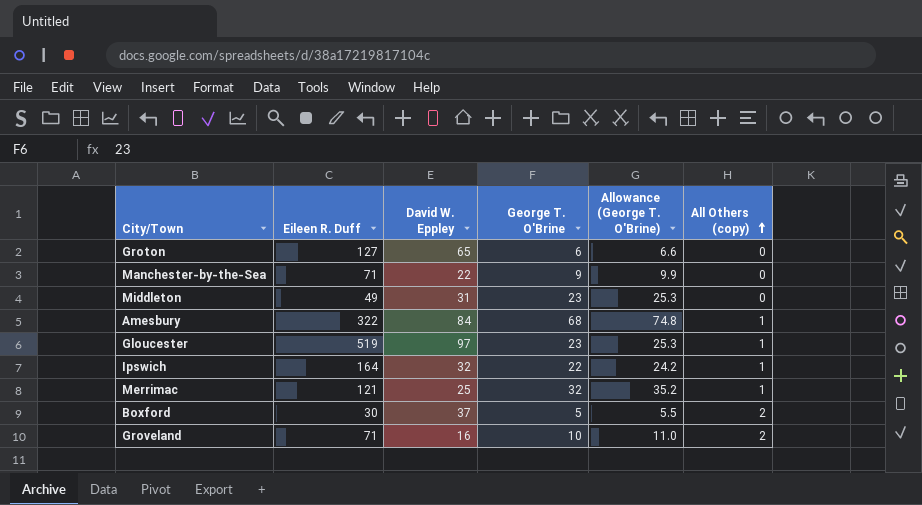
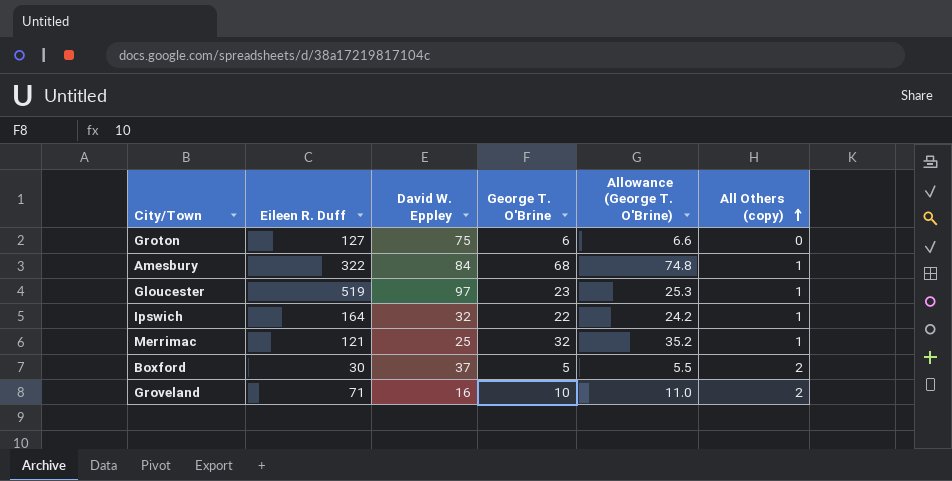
row Manchester-by-the-Sea: 71 | 22 | 9 | 9.9 | 0 -> none
row Middleton: 49 | 31 | 23 | 25.3 | 0 -> none
Groton | David W. Eppley: 65 -> 75

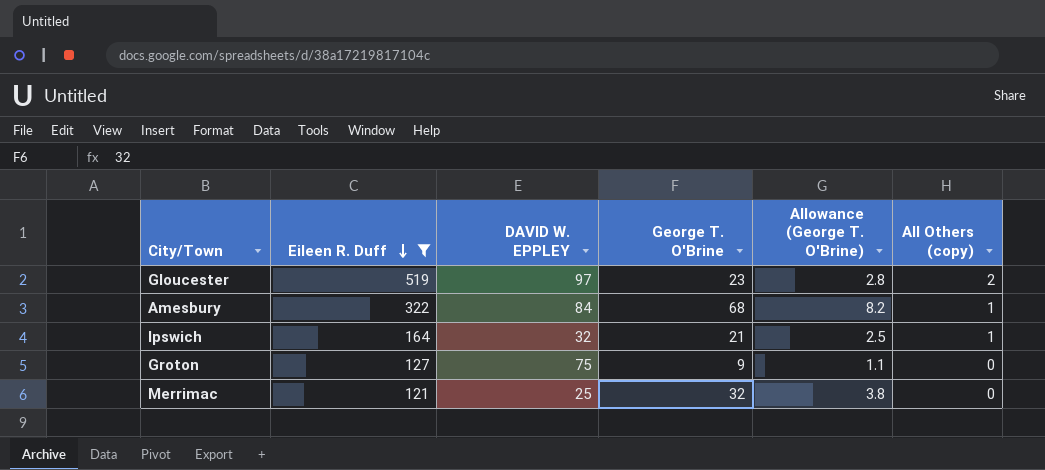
filter: none -> Eileen R. Duff >= 121
row order: All Others (copy) ascending -> Eileen R. Duff descending
column name: David W. Eppley -> DAVID W. EPPLEY
column Allowance (George T. O'Brine) | formula: [George T. O'Brine] * 1.1 -> [George T. O'Brine] * 0.12
Gloucester | All Others (copy): 1 -> 2
Ipswich | George T. O'Brine: 22 -> 21
Groton | George T. O'Brine: 6 -> 9
Merrimac | All Others (copy): 1 -> 0

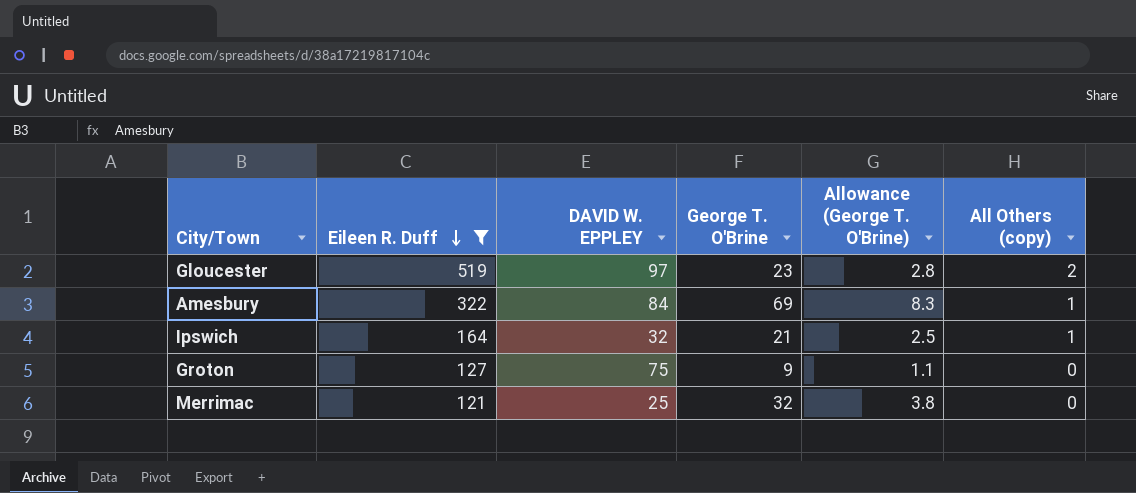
Amesbury | George T. O'Brine: 68 -> 69
Amesbury | Allowance (George T. O'Brine): 8.2 -> 8.3

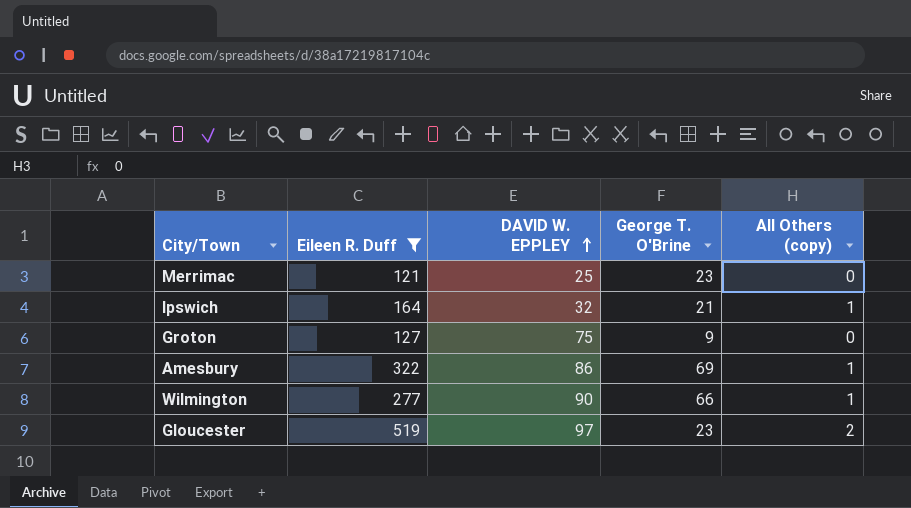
row order: Eileen R. Duff descending -> DAVID W. EPPLEY ascending
column Allowance (George T. O'Brine) | formula: [George T. O'Brine] * 0.12 -> none
Merrimac | George T. O'Brine: 32 -> 23
Amesbury | DAVID W. EPPLEY: 84 -> 86
row Wilmington: none -> 277 | 90 | 66 | 1

